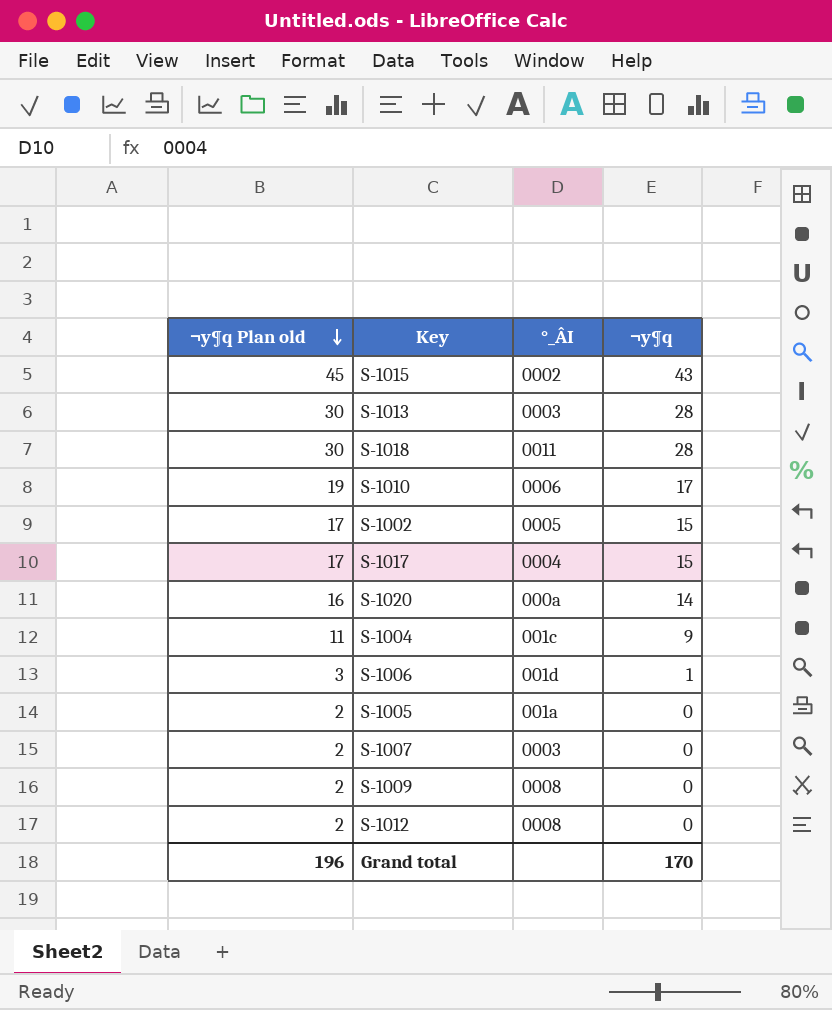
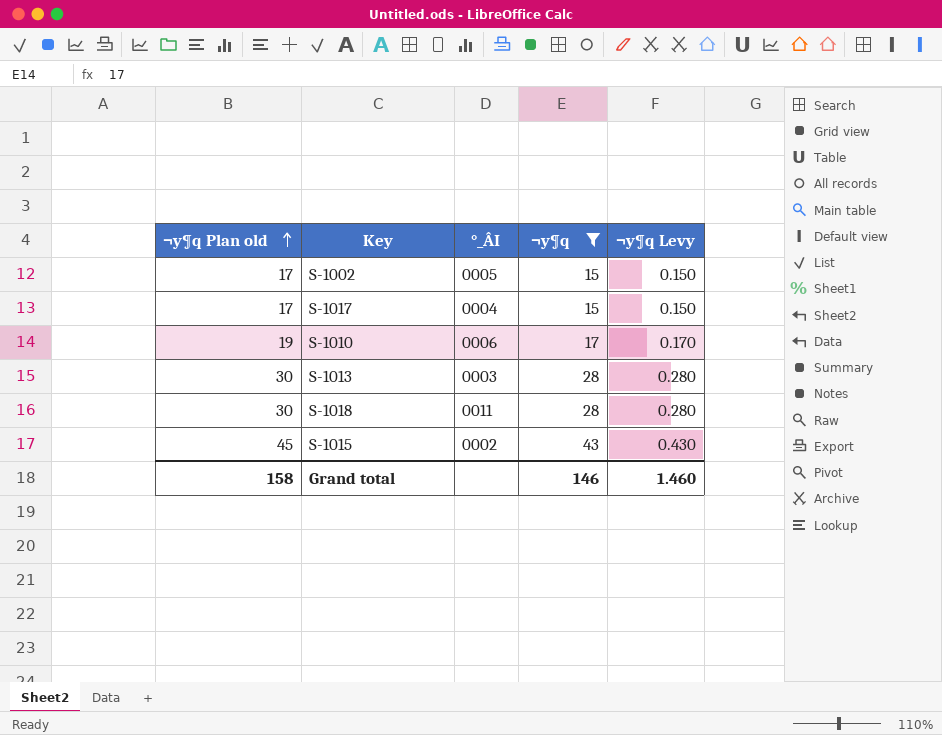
filter: none -> ¬y¶q >= 15
row order: ¬y¶q Plan old descending -> ¬y¶q Plan old ascending
column ¬y¶q Levy | formula: none -> [¬y¶q] * 0.01
Grand total | ¬y¶q Plan old: 196 -> 158
Grand total | ¬y¶q: 170 -> 146

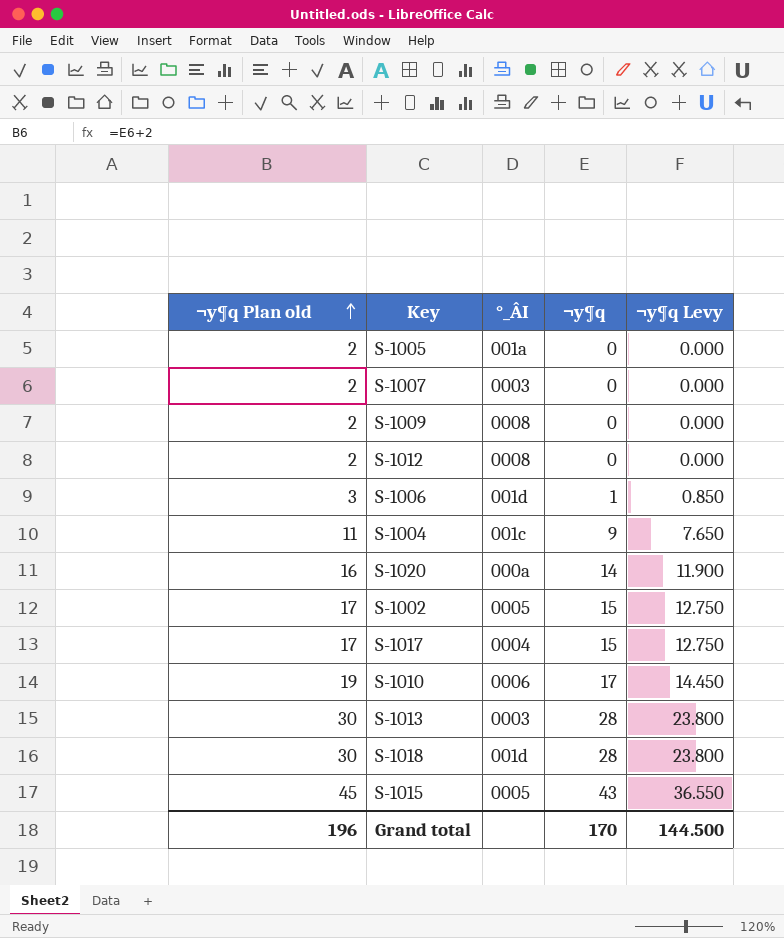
filter: ¬y¶q >= 15 -> none
column ¬y¶q Levy | formula: [¬y¶q] * 0.01 -> [¬y¶q] * 0.85
S-1018 | °_ÂI: 0011 -> 001d
S-1015 | °_ÂI: 0002 -> 0005
Grand total | ¬y¶q Plan old: 158 -> 196
Grand total | ¬y¶q: 146 -> 170
Grand total | ¬y¶q Levy: 1.460 -> 144.500

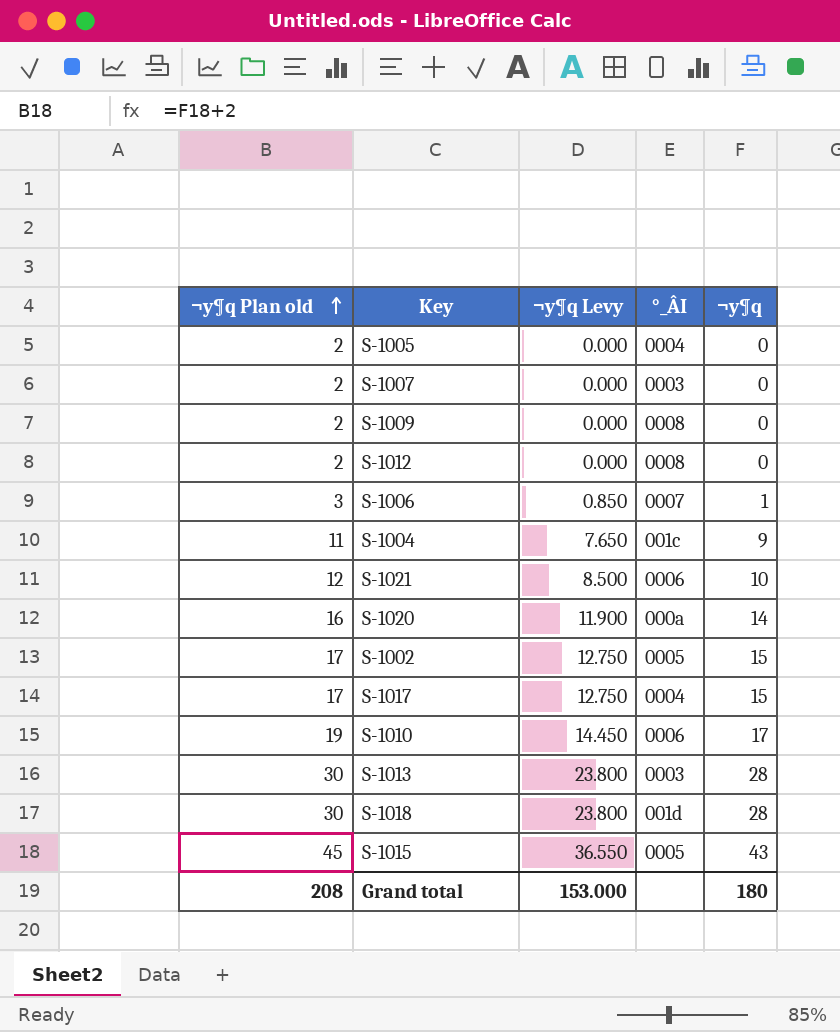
column ¬y¶q Levy | position: 5 -> 3
S-1005 | °_ÂI: 001a -> 0004
S-1006 | °_ÂI: 001d -> 0007
row S-1021: none -> 12 | 8.500 | 0006 | 10
Grand total | ¬y¶q Plan old: 196 -> 208
Grand total | ¬y¶q Levy: 144.500 -> 153.000
Grand total | ¬y¶q: 170 -> 180

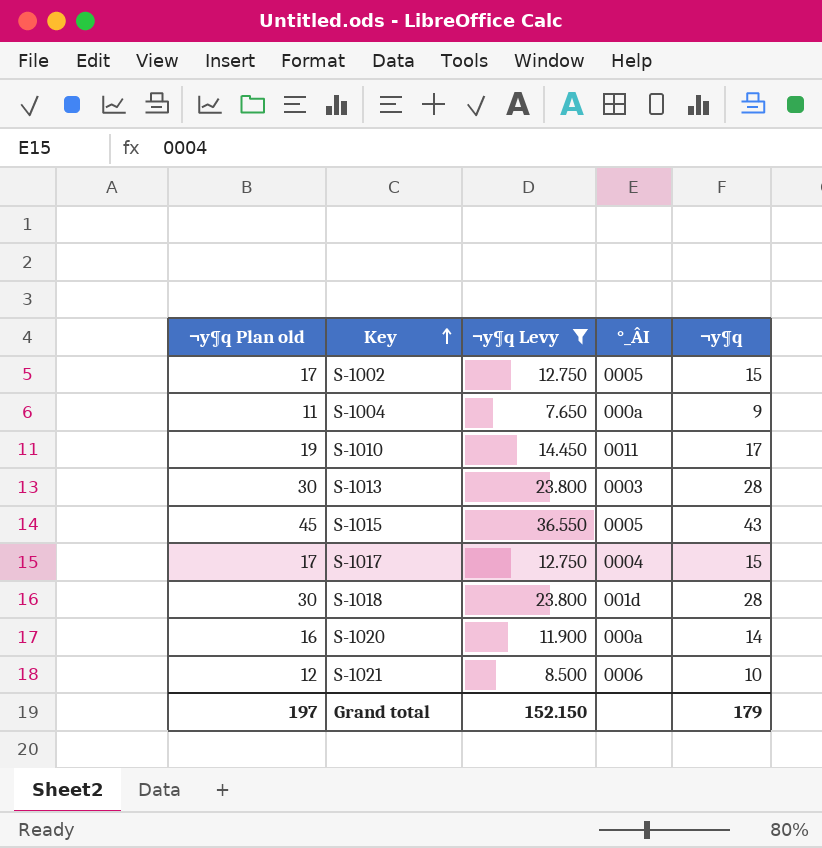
filter: none -> ¬y¶q Levy >= 7.650
row order: ¬y¶q Plan old ascending -> Key ascending
S-1004 | °_ÂI: 001c -> 000a
S-1010 | °_ÂI: 0006 -> 0011
Grand total | ¬y¶q Plan old: 208 -> 197
Grand total | ¬y¶q Levy: 153.000 -> 152.150
Grand total | ¬y¶q: 180 -> 179

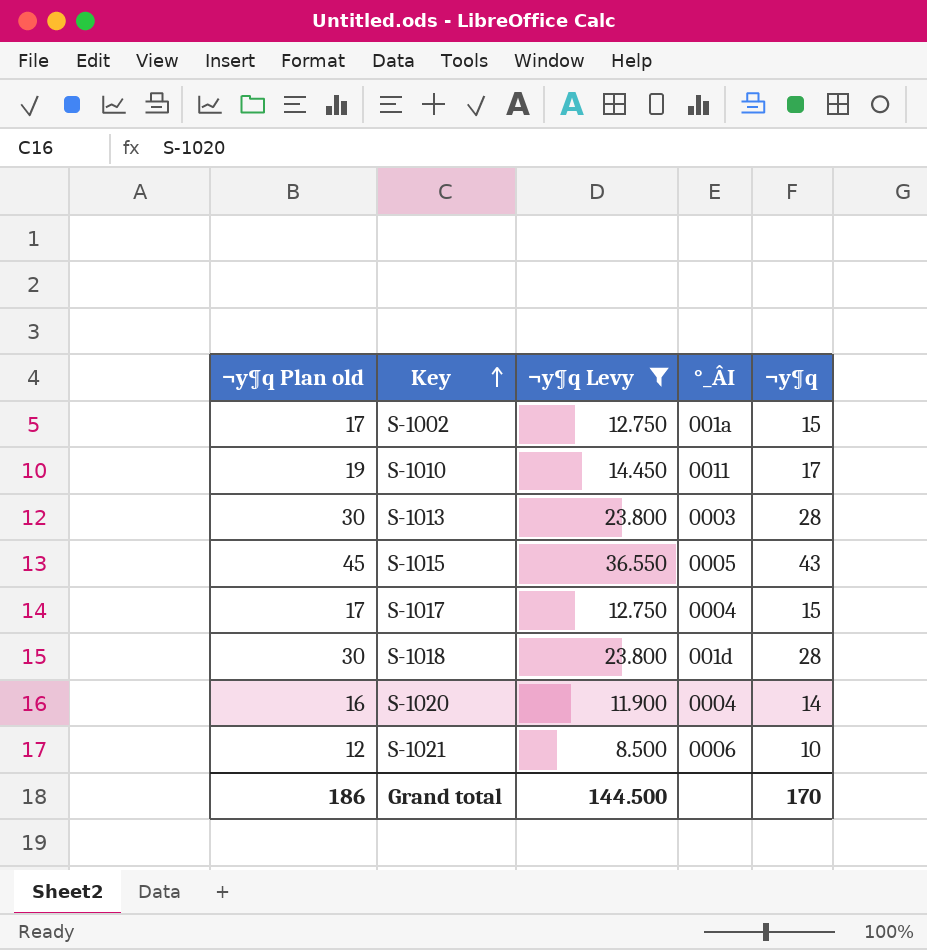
row S-1004: 11 | 7.650 | 000a | 9 -> none
S-1002 | °_ÂI: 0005 -> 001a
S-1020 | °_ÂI: 000a -> 0004
Grand total | ¬y¶q Plan old: 197 -> 186
Grand total | ¬y¶q Levy: 152.150 -> 144.500
Grand total | ¬y¶q: 179 -> 170

